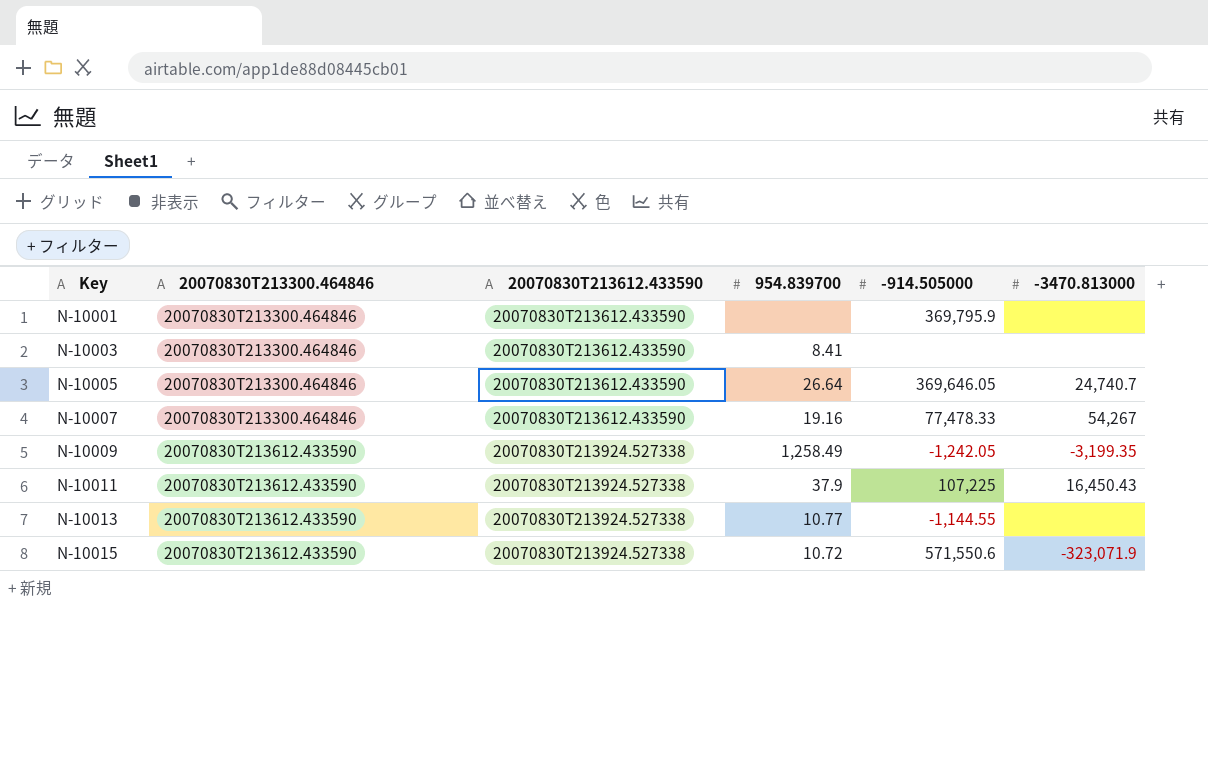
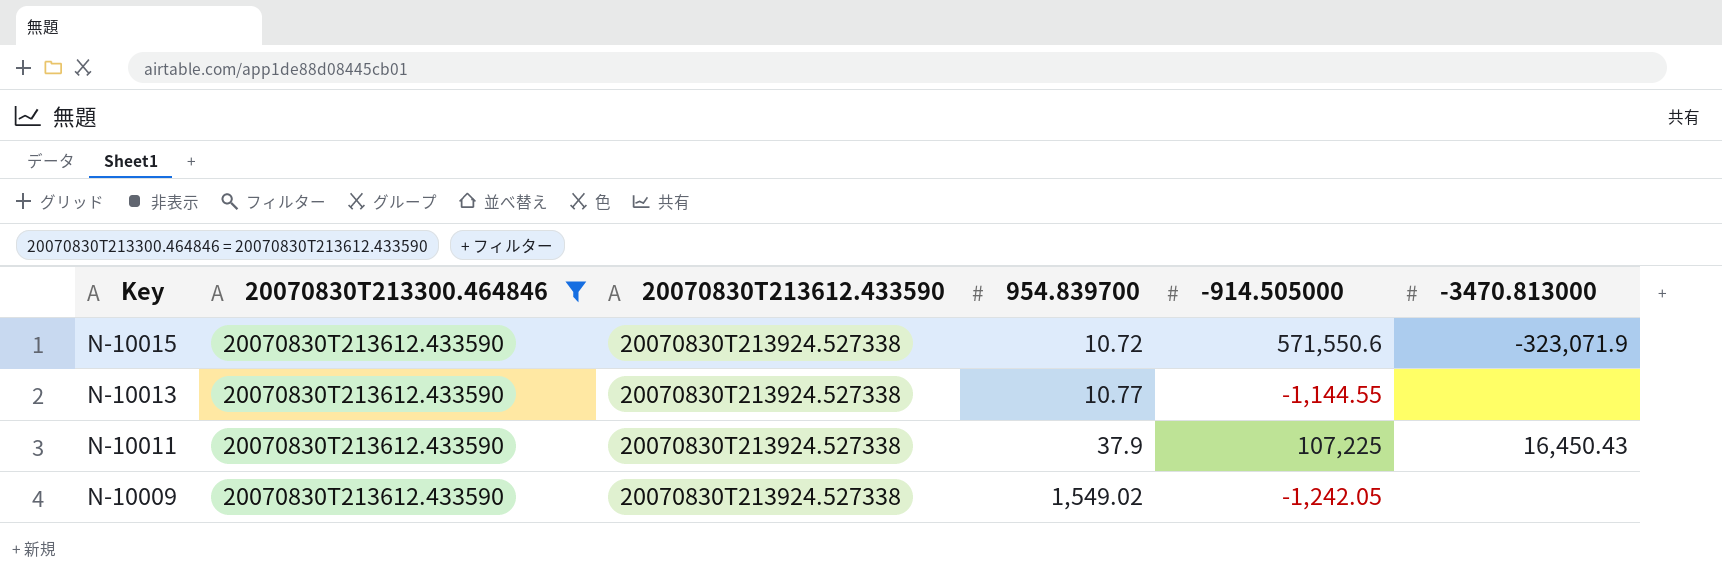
filter: none -> 20070830T213300.464846 = 20070830T213612.433590
row order: Key ascending -> Key descending
N-10009 | 954.839700: 1,258.49 -> 1,549.02
N-10009 | -3470.813000: -3,199.35 -> none

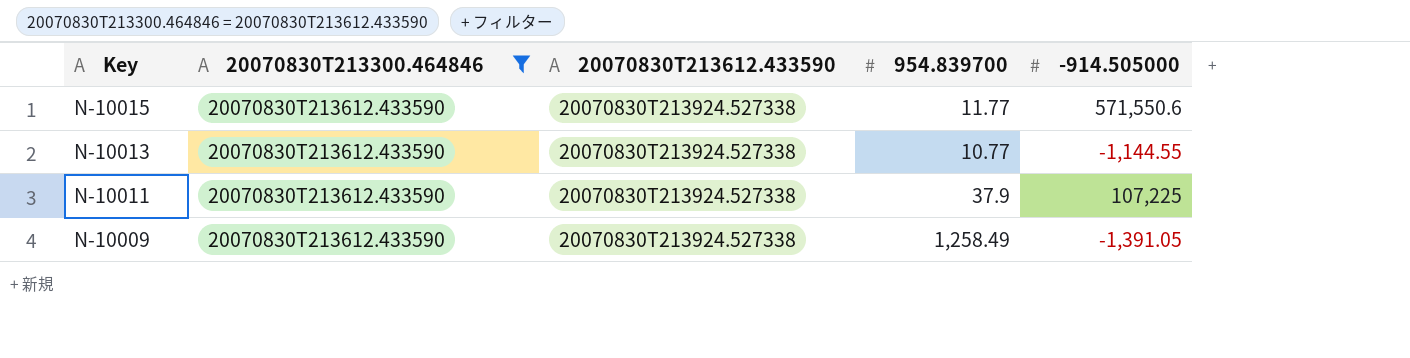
column -3470.813000 | position: 6 -> none
N-10015 | 954.839700: 10.72 -> 11.77
N-10009 | 954.839700: 1,549.02 -> 1,258.49
N-10009 | -914.505000: -1,242.05 -> -1,391.05

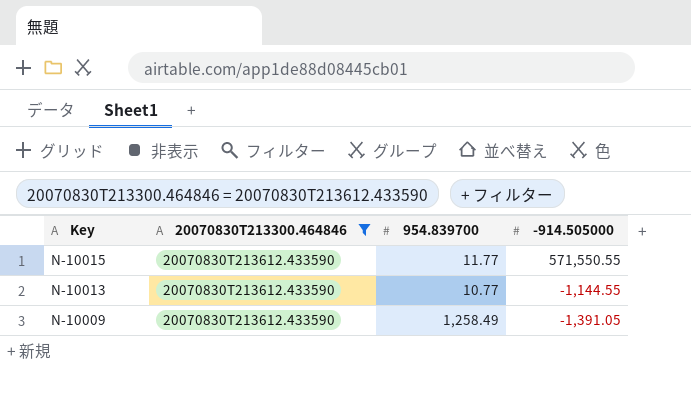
column 20070830T213612.433590 | position: 3 -> none
row N-10011: 20070830T213612.433590 | 20070830T213924.527338 | 37.9 | 107,225 -> none
N-10015 | -914.505000: 571,550.6 -> 571,550.55

